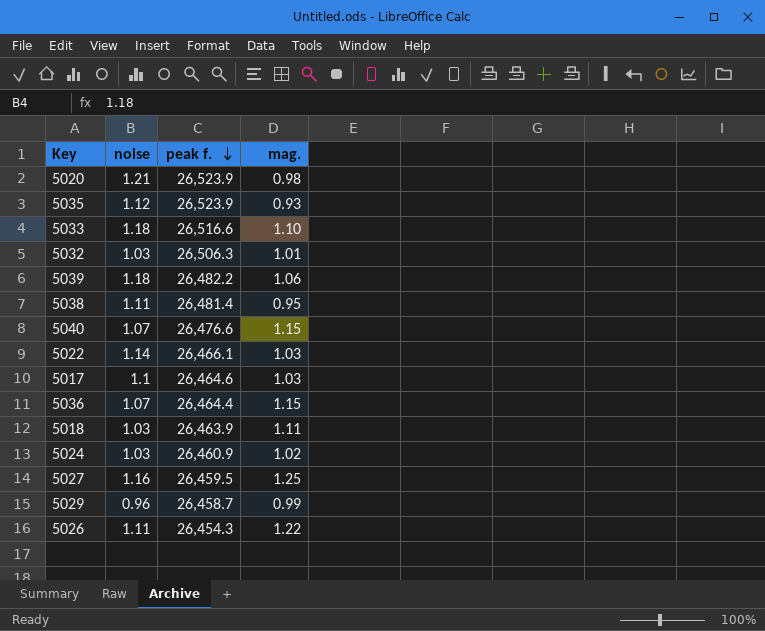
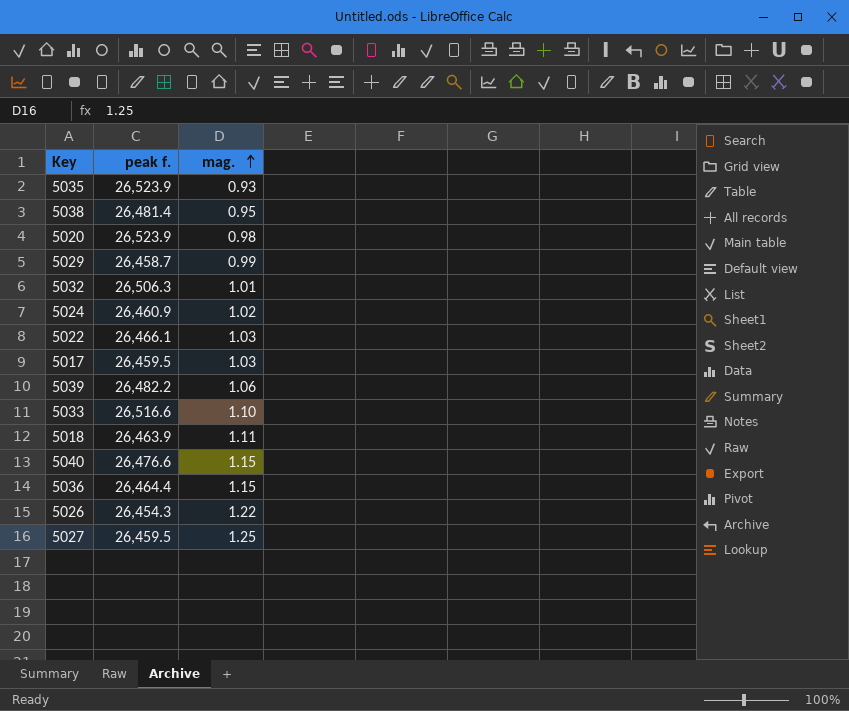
row order: peak f. descending -> mag. ascending
column noise | position: 2 -> none
5017 | peak f.: 26,464.6 -> 26,459.5

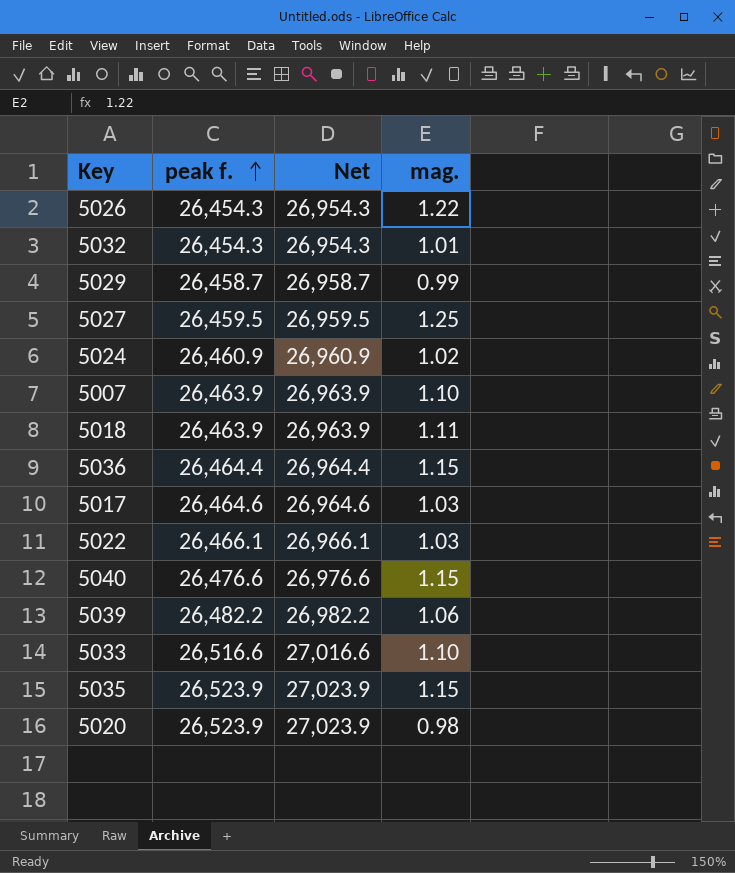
row order: mag. ascending -> peak f. ascending
column Net | formula: none -> [peak f.] + 500
row 5038: 26,481.4 | 0.95 -> none
5032 | peak f.: 26,506.3 -> 26,454.3
row 5007: none -> 26,463.9 | 26,963.9 | 1.10
5017 | peak f.: 26,459.5 -> 26,464.6
5035 | mag.: 0.93 -> 1.15

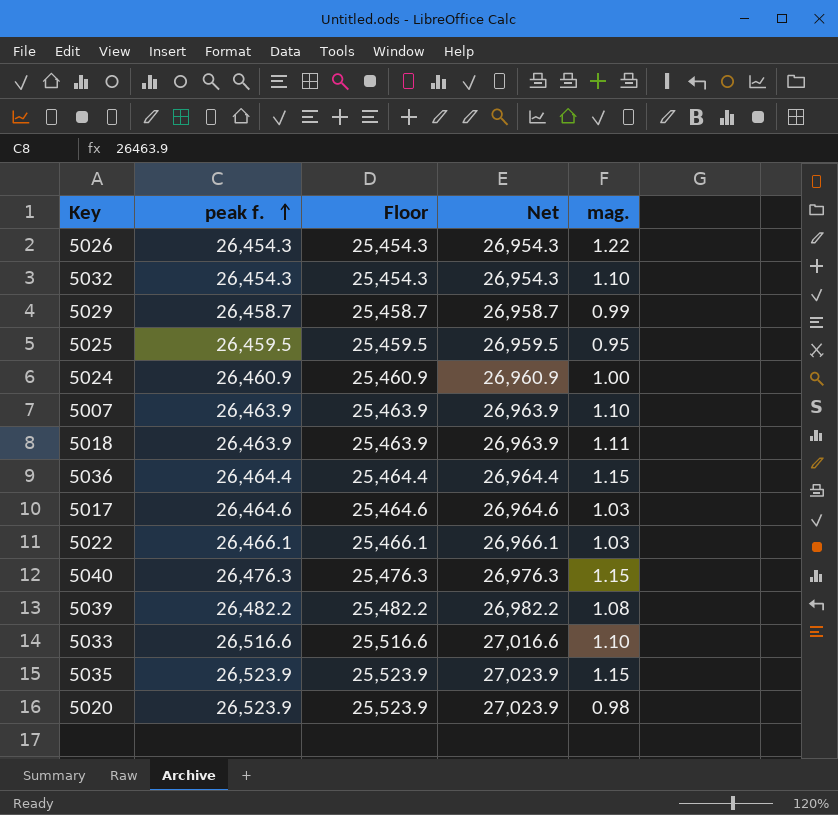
column Floor | formula: none -> [peak f.] - 1000
row 5027: 26,459.5 | 26,959.5 | 1.25 -> none
5032 | mag.: 1.01 -> 1.10
row 5025: none -> 26,459.5 | 25,459.5 | 26,959.5 | 0.95
5024 | mag.: 1.02 -> 1.00
5040 | peak f.: 26,476.6 -> 26,476.3
5040 | Net: 26,976.6 -> 26,976.3
5039 | mag.: 1.06 -> 1.08

